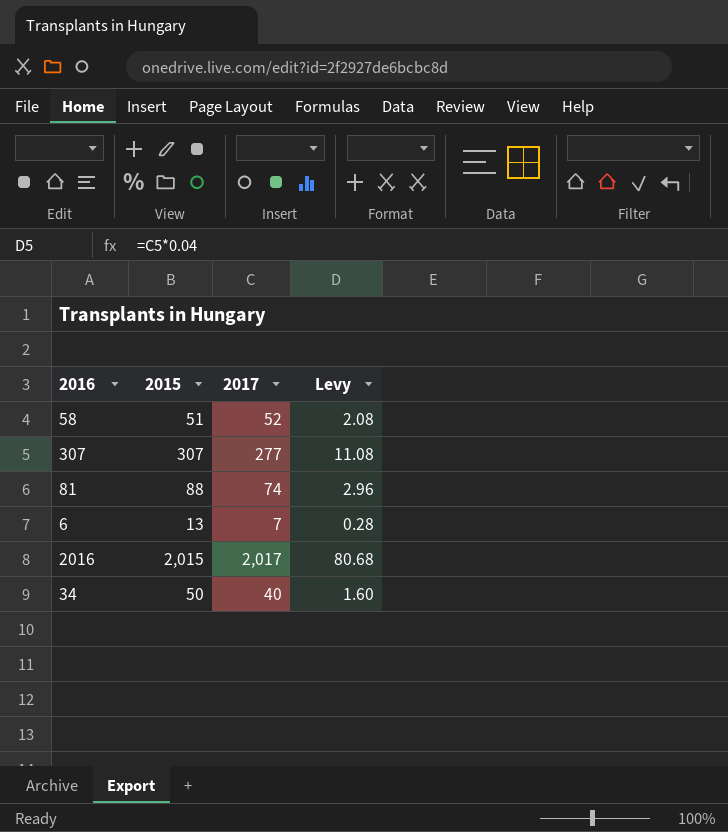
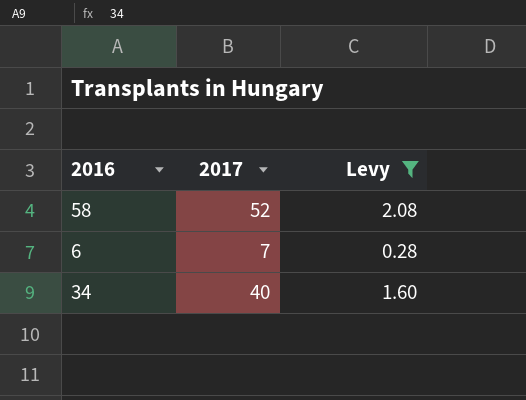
filter: none -> Levy <= 2.08
column 2015 | position: 2 -> none

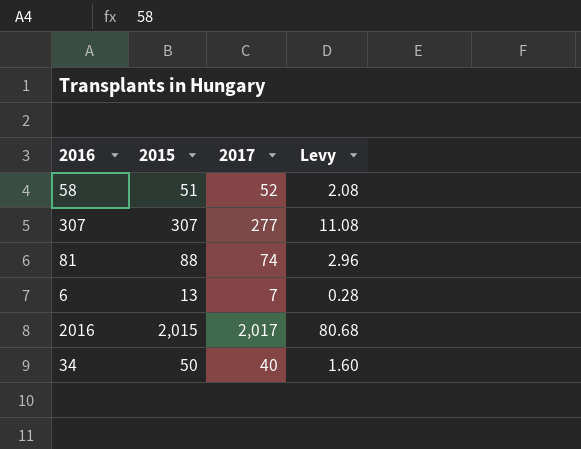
filter: Levy <= 2.08 -> none
column 2015 | position: none -> 2

